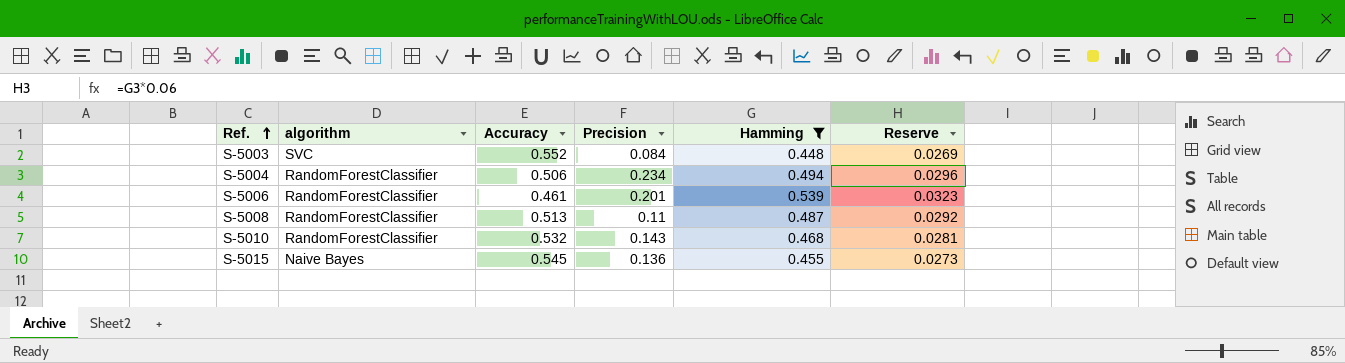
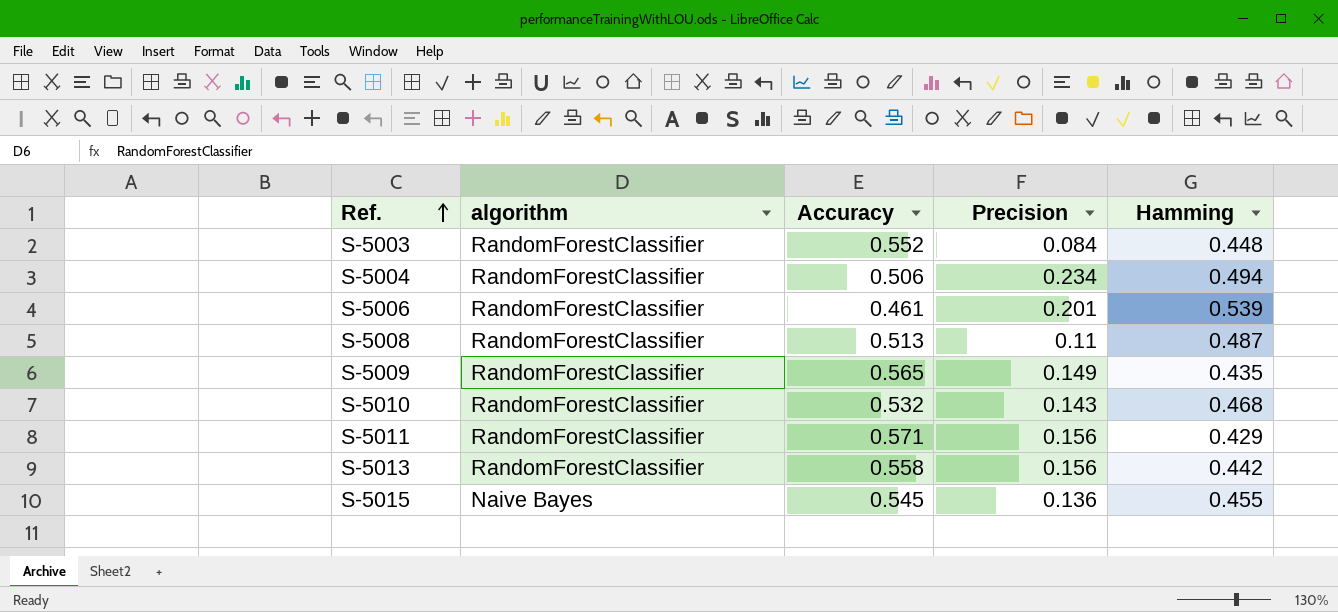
filter: Hamming >= 0.448 -> none
column Reserve | formula: [Hamming] * 0.06 -> none
S-5003 | algorithm: SVC -> RandomForestClassifier

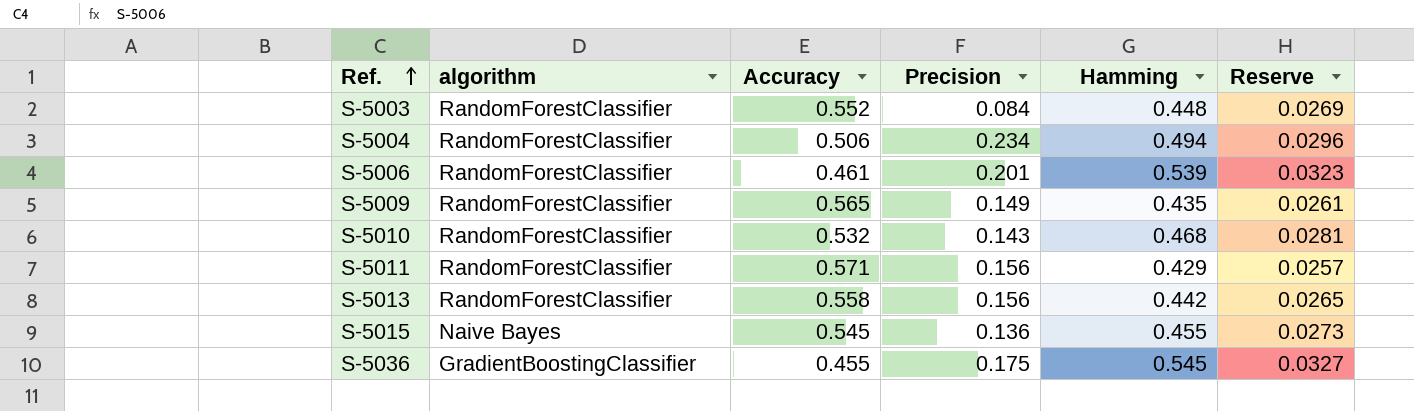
column Reserve | formula: none -> [Hamming] * 0.06
row S-5008: RandomForestClassifier | 0.513 | 0.11 | 0.487 -> none
row S-5036: none -> GradientBoostingClassifier | 0.455 | 0.175 | 0.545 | 0.0327

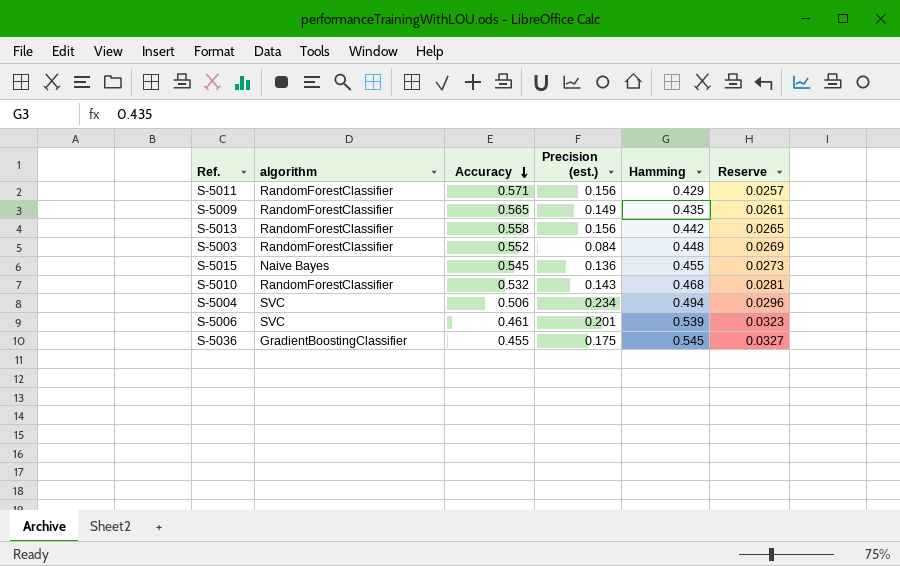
row order: Ref. ascending -> Accuracy descending
column name: Precision -> Precision (est.)
S-5004 | algorithm: RandomForestClassifier -> SVC
S-5006 | algorithm: RandomForestClassifier -> SVC

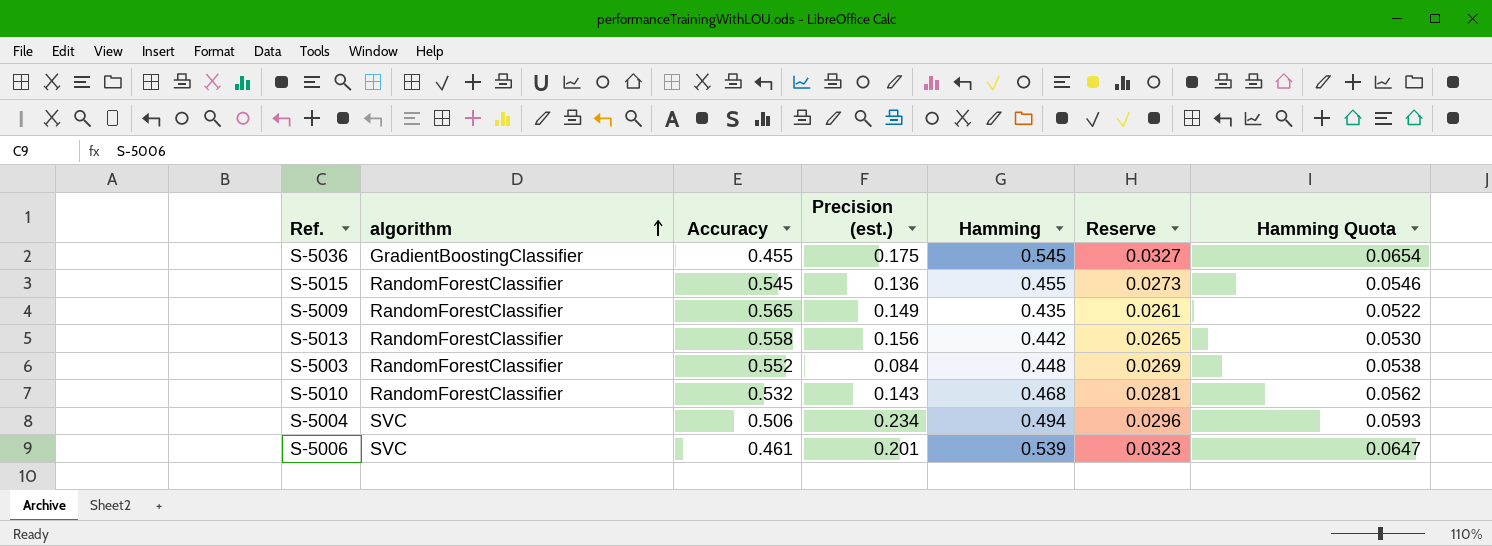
row order: Accuracy descending -> algorithm ascending
column Hamming Quota | formula: none -> [Hamming] * 0.12
row S-5011: RandomForestClassifier | 0.571 | 0.156 | 0.429 | 0.0257 -> none
S-5015 | algorithm: Naive Bayes -> RandomForestClassifier

